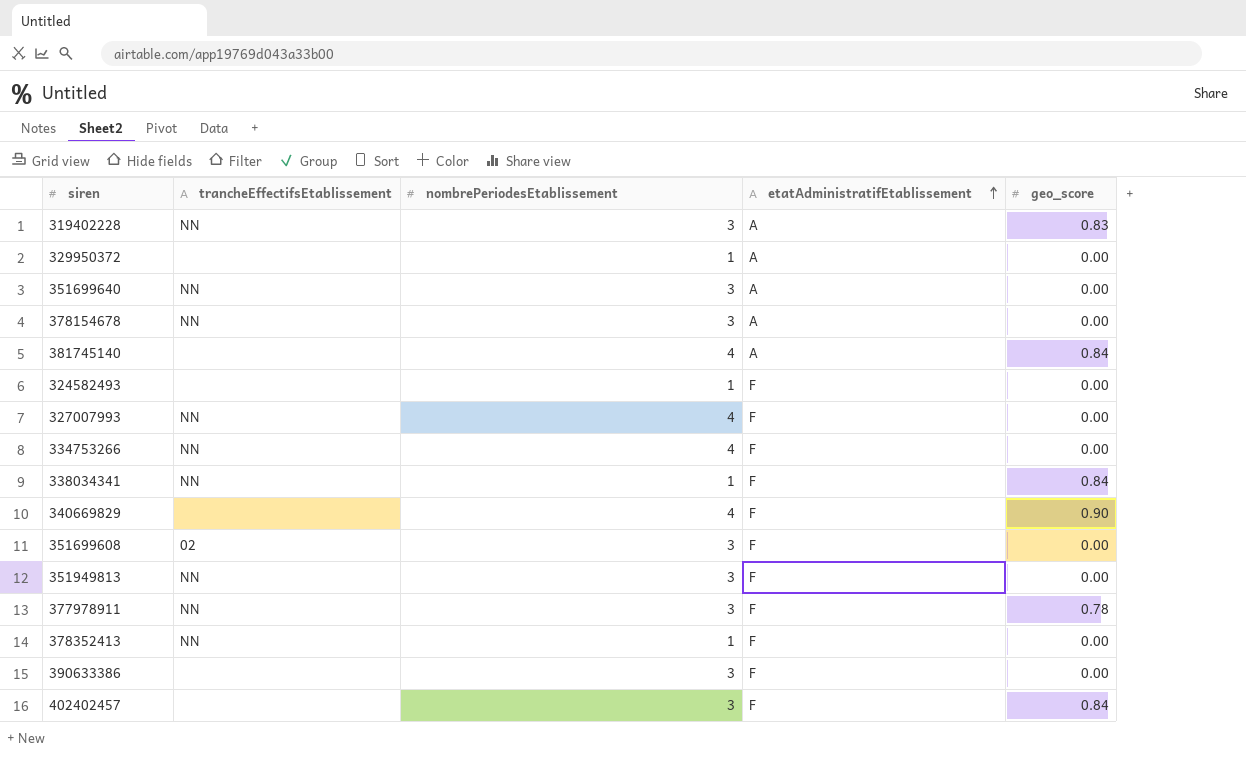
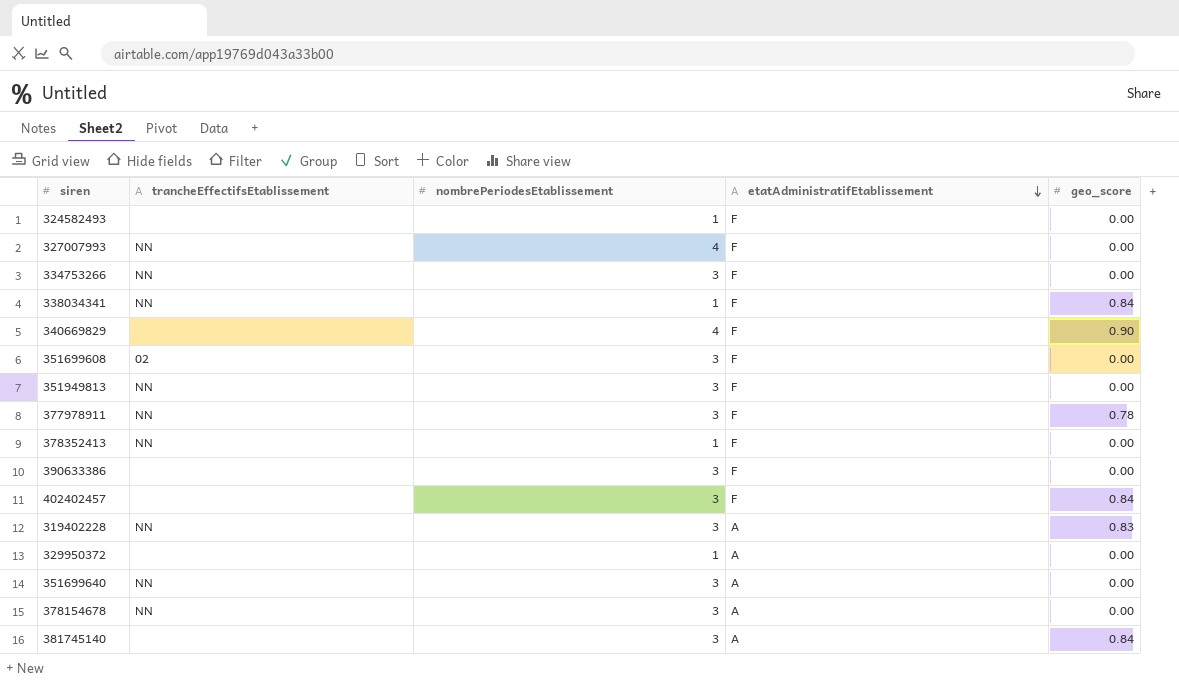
row order: etatAdministratifEtablissement ascending -> etatAdministratifEtablissement descending
334753266 | nombrePeriodesEtablissement: 4 -> 3
381745140 | nombrePeriodesEtablissement: 4 -> 3

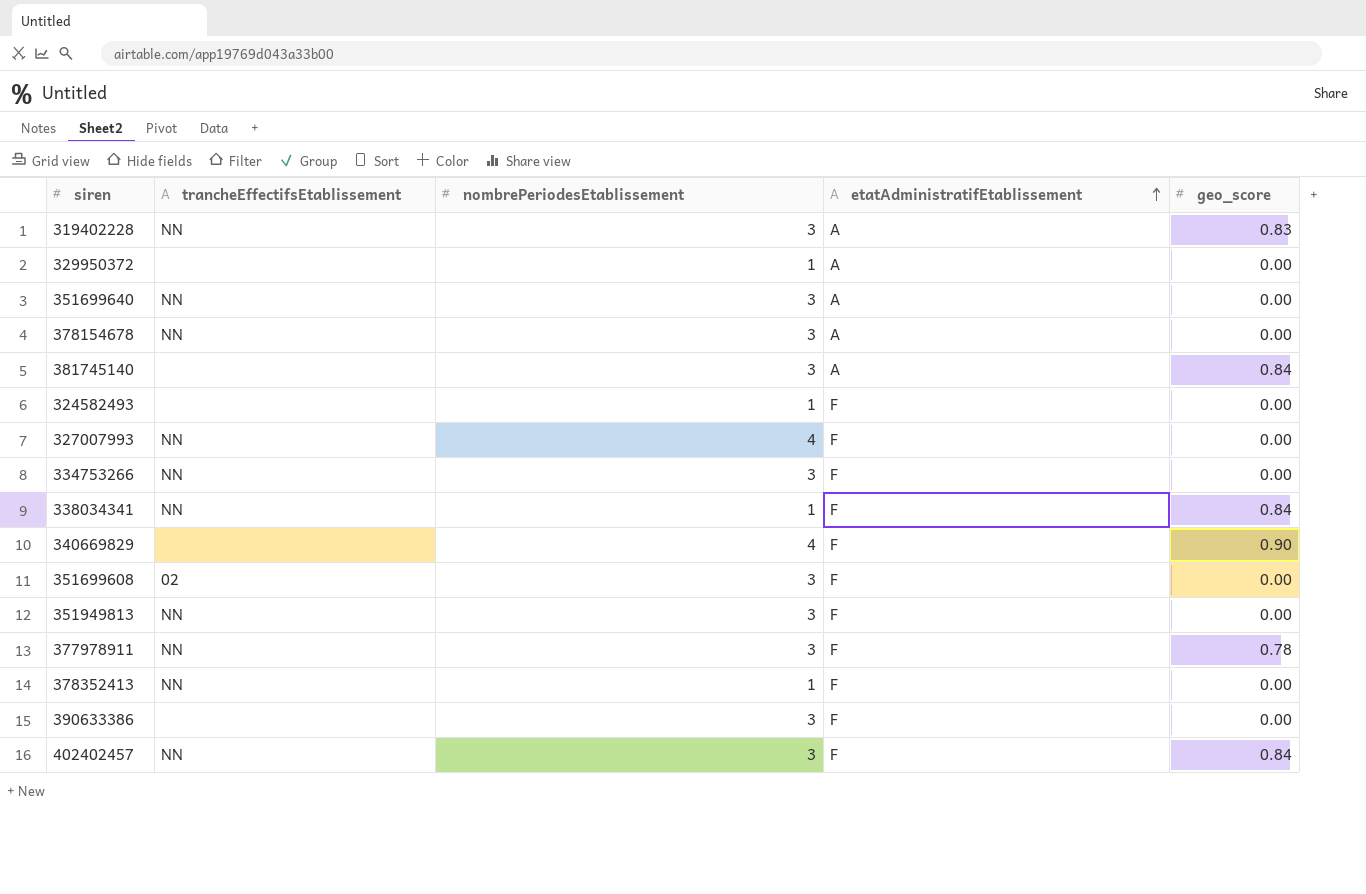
row order: etatAdministratifEtablissement descending -> etatAdministratifEtablissement ascending
402402457 | trancheEffectifsEtablissement: none -> NN

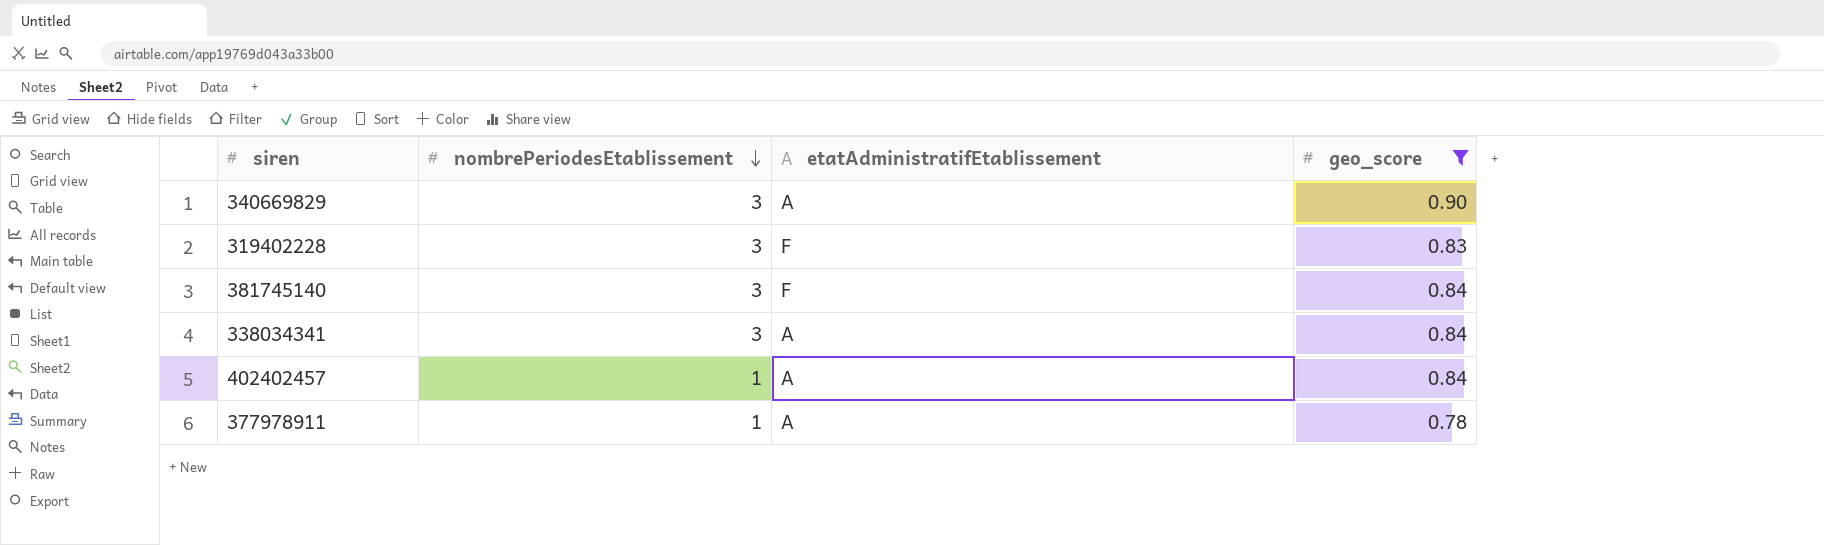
filter: none -> geo_score != 0.00
row order: etatAdministratifEtablissement ascending -> nombrePeriodesEtablissement descending
column trancheEffectifsEtablissement | position: 2 -> none
340669829 | nombrePeriodesEtablissement: 4 -> 3
340669829 | etatAdministratifEtablissement: F -> A
319402228 | etatAdministratifEtablissement: A -> F
381745140 | etatAdministratifEtablissement: A -> F
338034341 | nombrePeriodesEtablissement: 1 -> 3
338034341 | etatAdministratifEtablissement: F -> A
402402457 | nombrePeriodesEtablissement: 3 -> 1
402402457 | etatAdministratifEtablissement: F -> A
377978911 | nombrePeriodesEtablissement: 3 -> 1
377978911 | etatAdministratifEtablissement: F -> A

